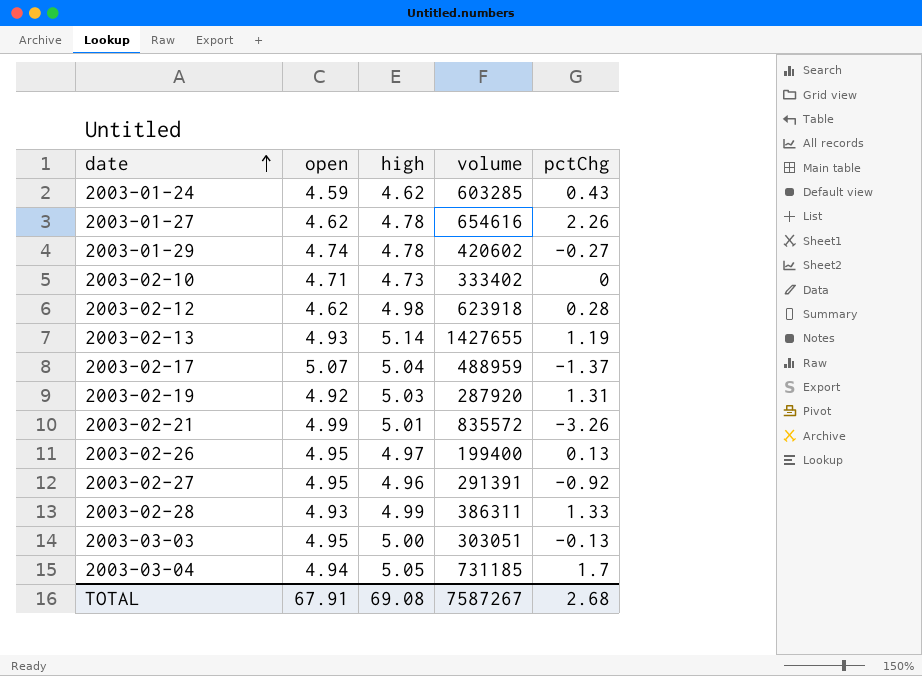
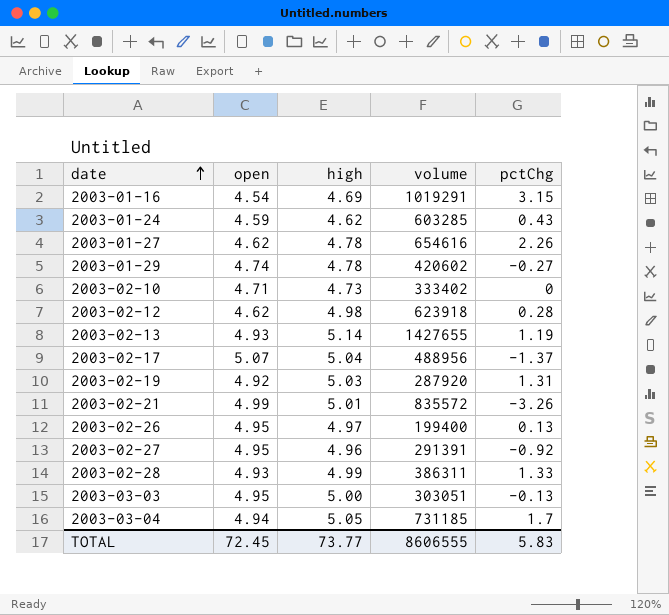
row 2003-01-16: none -> 4.54 | 4.69 | 1019291 | 3.15
2003-02-17 | volume: 488959 -> 488956
TOTAL | open: 67.91 -> 72.45
TOTAL | high: 69.08 -> 73.77
TOTAL | volume: 7587267 -> 8606555
TOTAL | pctChg: 2.68 -> 5.83

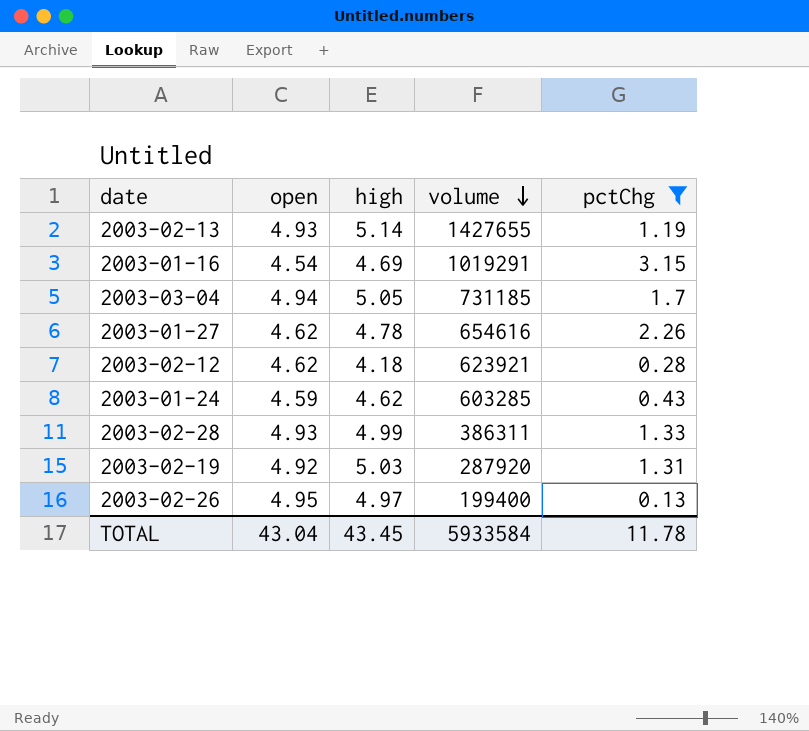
filter: none -> pctChg >= 0.13
row order: date ascending -> volume descending
2003-02-12 | high: 4.98 -> 4.18
2003-02-12 | volume: 623918 -> 623921
TOTAL | open: 72.45 -> 43.04
TOTAL | high: 73.77 -> 43.45
TOTAL | volume: 8606555 -> 5933584
TOTAL | pctChg: 5.83 -> 11.78

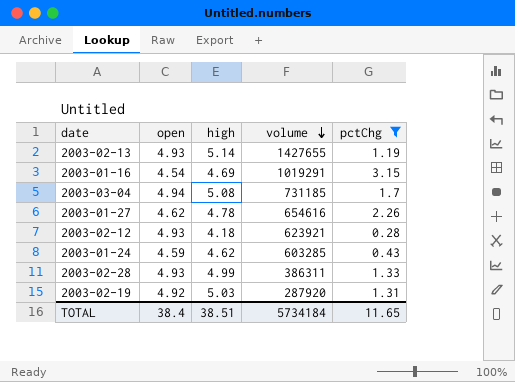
row 2003-02-26: 4.95 | 4.97 | 199400 | 0.13 -> none
2003-03-04 | high: 5.05 -> 5.08
2003-02-12 | open: 4.62 -> 4.93
TOTAL | open: 43.04 -> 38.4
TOTAL | high: 43.45 -> 38.51
TOTAL | volume: 5933584 -> 5734184
TOTAL | pctChg: 11.78 -> 11.65

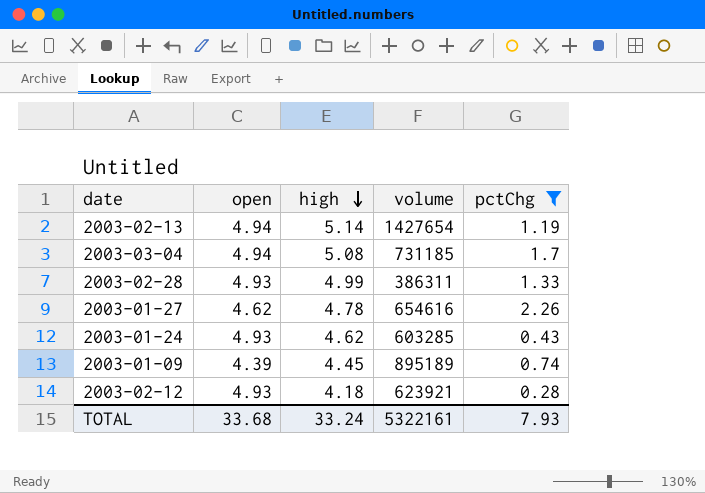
row order: volume descending -> high descending
row 2003-01-16: 4.54 | 4.69 | 1019291 | 3.15 -> none
row 2003-02-19: 4.92 | 5.03 | 287920 | 1.31 -> none
2003-02-13 | open: 4.93 -> 4.94
2003-02-13 | volume: 1427655 -> 1427654
2003-01-24 | open: 4.59 -> 4.93
row 2003-01-09: none -> 4.39 | 4.45 | 895189 | 0.74
TOTAL | open: 38.4 -> 33.68
TOTAL | high: 38.51 -> 33.24
TOTAL | volume: 5734184 -> 5322161
TOTAL | pctChg: 11.65 -> 7.93

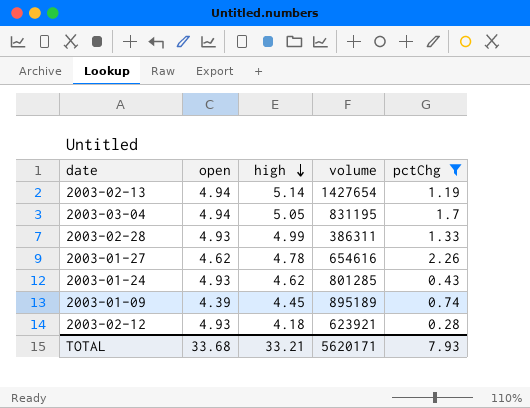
2003-03-04 | high: 5.08 -> 5.05
2003-03-04 | volume: 731185 -> 831195
2003-01-24 | volume: 603285 -> 801285
TOTAL | high: 33.24 -> 33.21
TOTAL | volume: 5322161 -> 5620171

